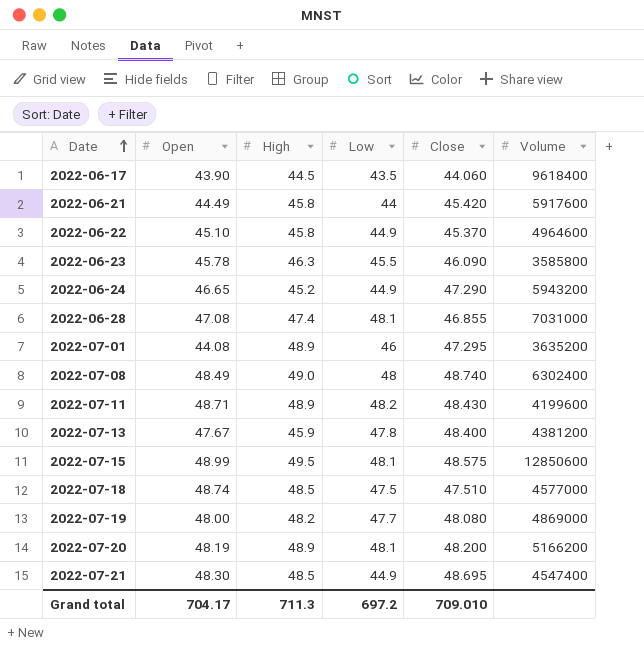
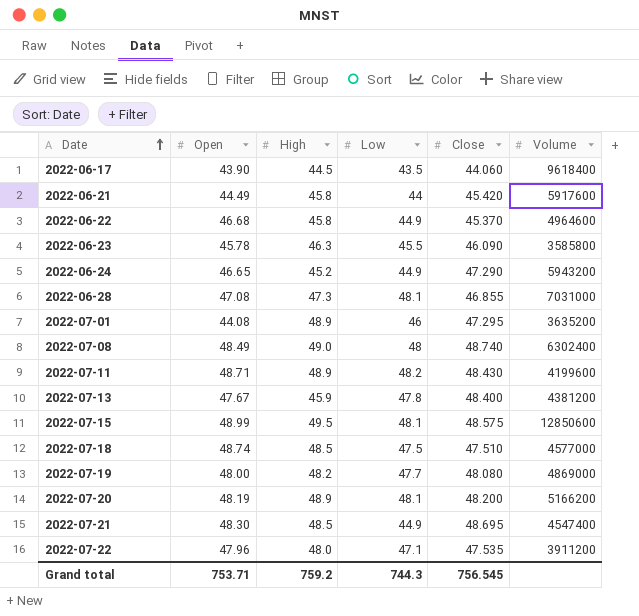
2022-06-22 | Open: 45.10 -> 46.68
2022-06-28 | High: 47.4 -> 47.3
row 2022-07-22: none -> 47.96 | 48.0 | 47.1 | 47.535 | 3911200
Grand total | Open: 704.17 -> 753.71
Grand total | High: 711.3 -> 759.2
Grand total | Low: 697.2 -> 744.3
Grand total | Close: 709.010 -> 756.545

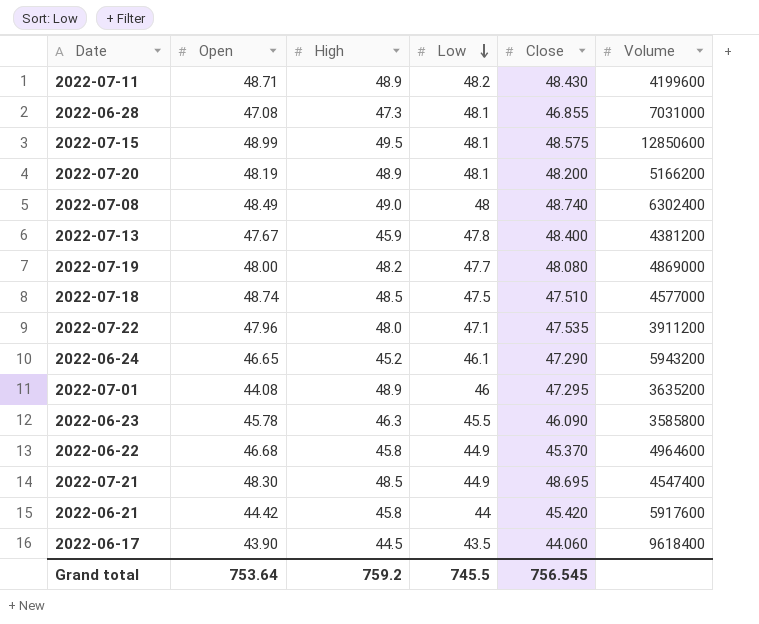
row order: Date ascending -> Low descending
2022-06-24 | Low: 44.9 -> 46.1
2022-06-21 | Open: 44.49 -> 44.42
Grand total | Open: 753.71 -> 753.64
Grand total | Low: 744.3 -> 745.5

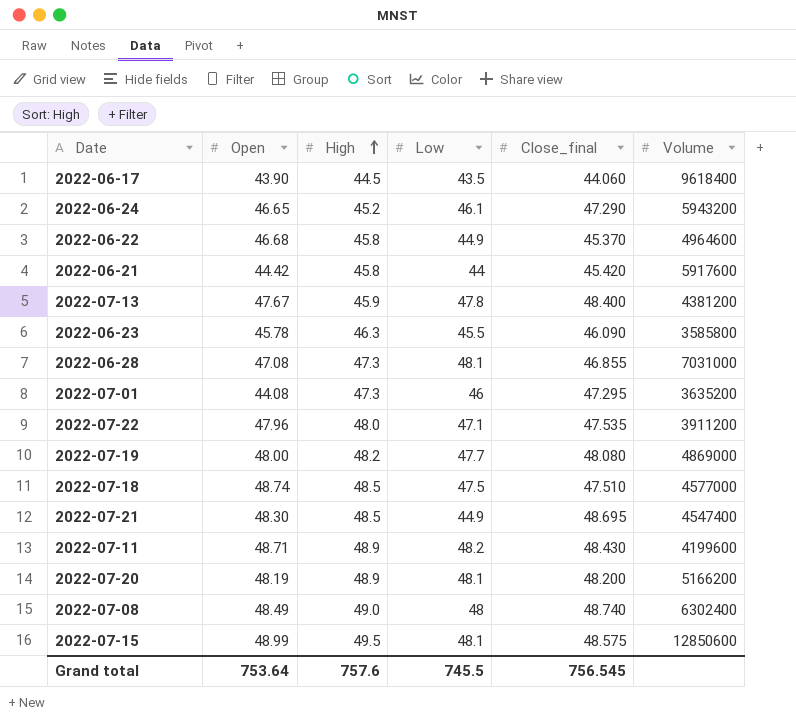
row order: Low descending -> High ascending
column name: Close -> Close_final
2022-07-01 | High: 48.9 -> 47.3
Grand total | High: 759.2 -> 757.6

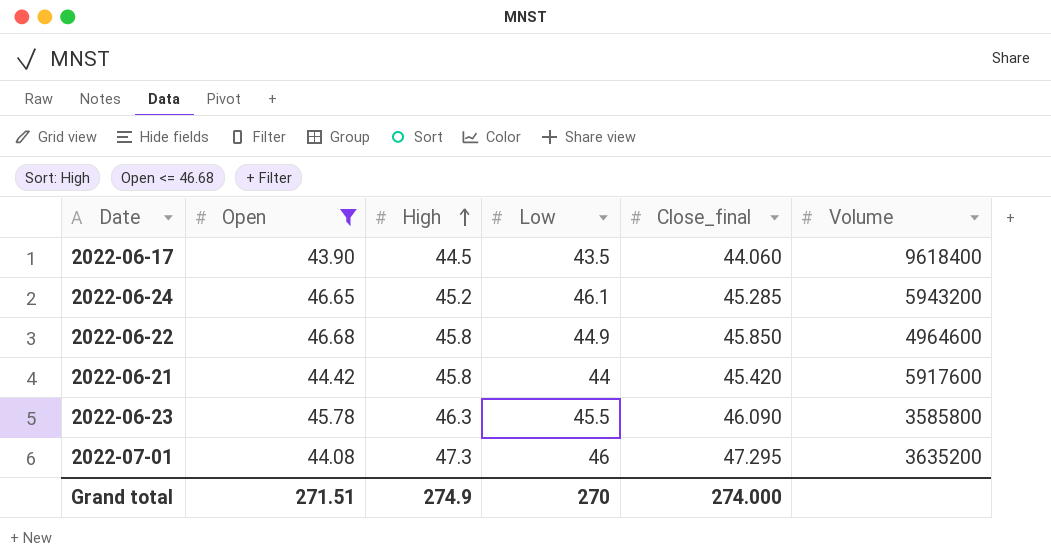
filter: none -> Open <= 46.68
2022-06-24 | Close_final: 47.290 -> 45.285
2022-06-22 | Close_final: 45.370 -> 45.850
Grand total | Open: 753.64 -> 271.51
Grand total | High: 757.6 -> 274.9
Grand total | Low: 745.5 -> 270
Grand total | Close_final: 756.545 -> 274.000

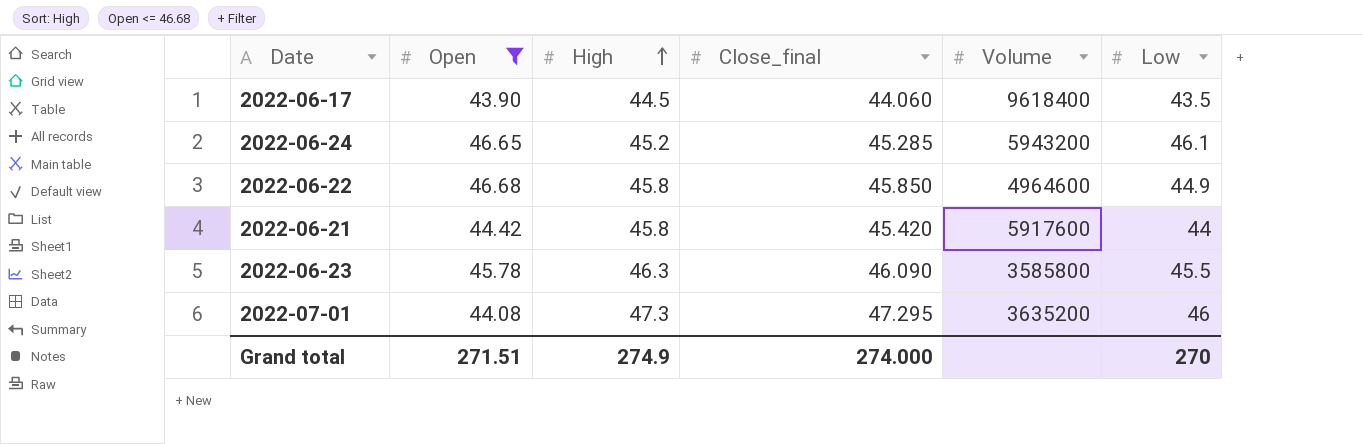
column Low | position: 4 -> 6

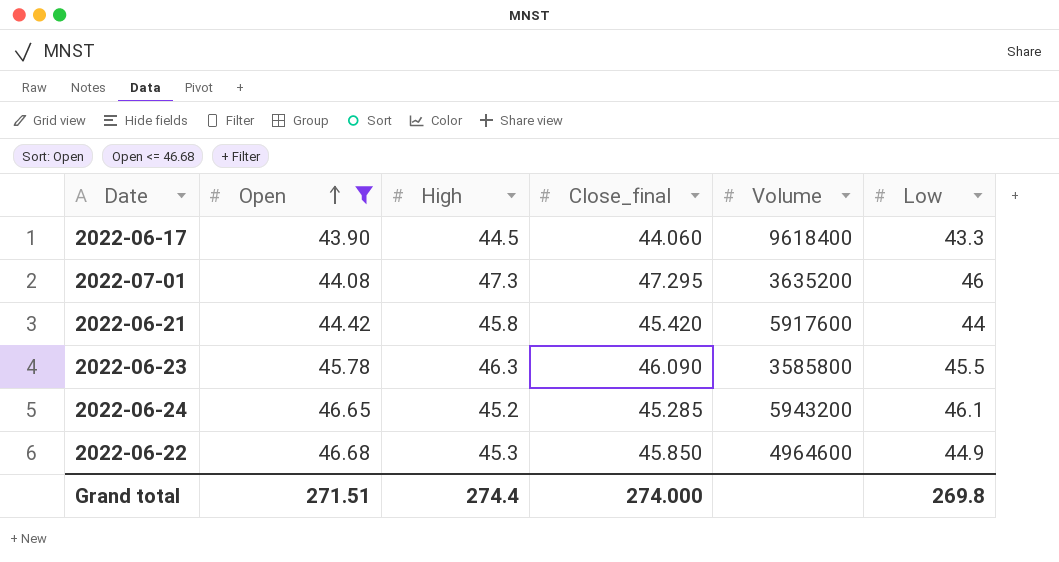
row order: High ascending -> Open ascending
2022-06-17 | Low: 43.5 -> 43.3
2022-06-22 | High: 45.8 -> 45.3
Grand total | High: 274.9 -> 274.4
Grand total | Low: 270 -> 269.8

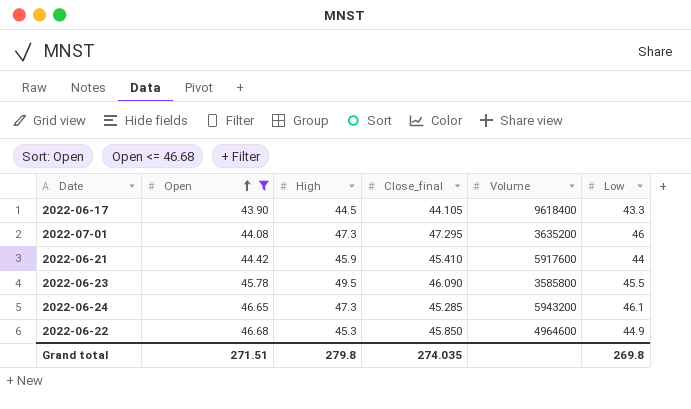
2022-06-17 | Close_final: 44.060 -> 44.105
2022-06-21 | High: 45.8 -> 45.9
2022-06-21 | Close_final: 45.420 -> 45.410
2022-06-23 | High: 46.3 -> 49.5
2022-06-24 | High: 45.2 -> 47.3
Grand total | High: 274.4 -> 279.8
Grand total | Close_final: 274.000 -> 274.035

